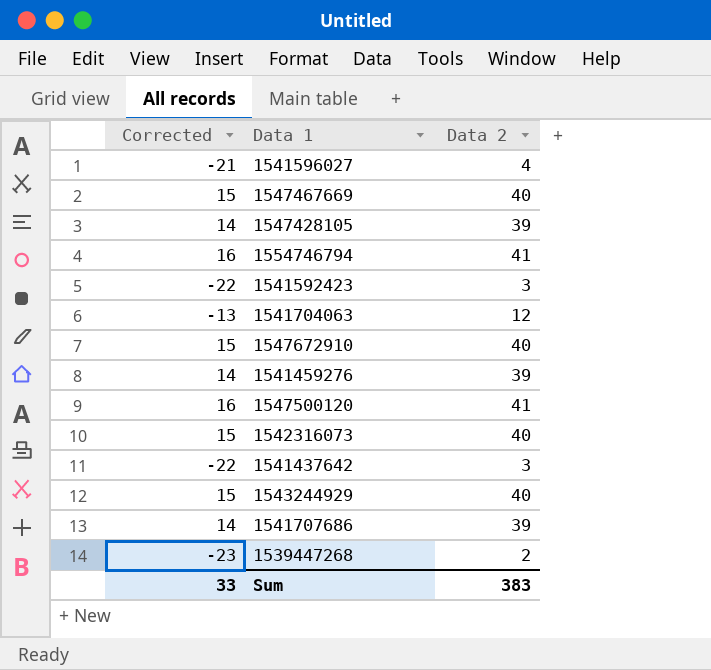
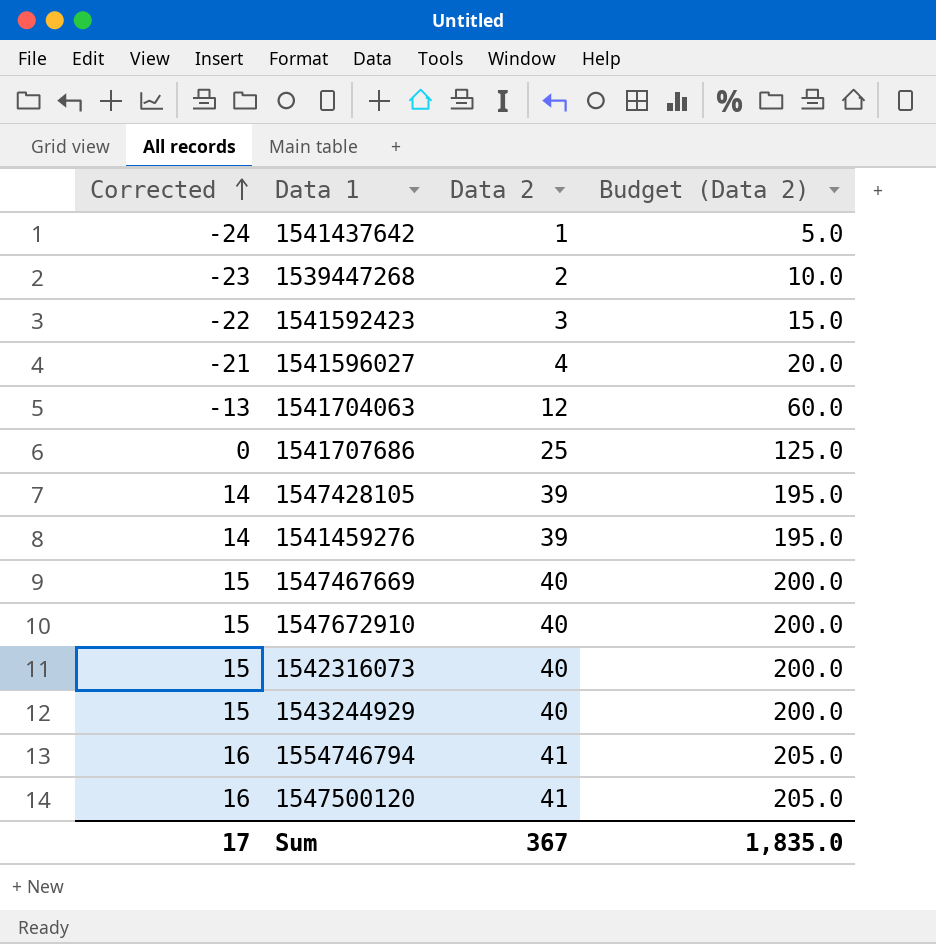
row order: none -> Corrected ascending
column Budget (Data 2) | formula: none -> [Data 2] * 5
1541437642 | Corrected: -22 -> -24
1541437642 | Data 2: 3 -> 1
1541707686 | Corrected: 14 -> 0
1541707686 | Data 2: 39 -> 25
Sum | Corrected: 33 -> 17
Sum | Data 2: 383 -> 367

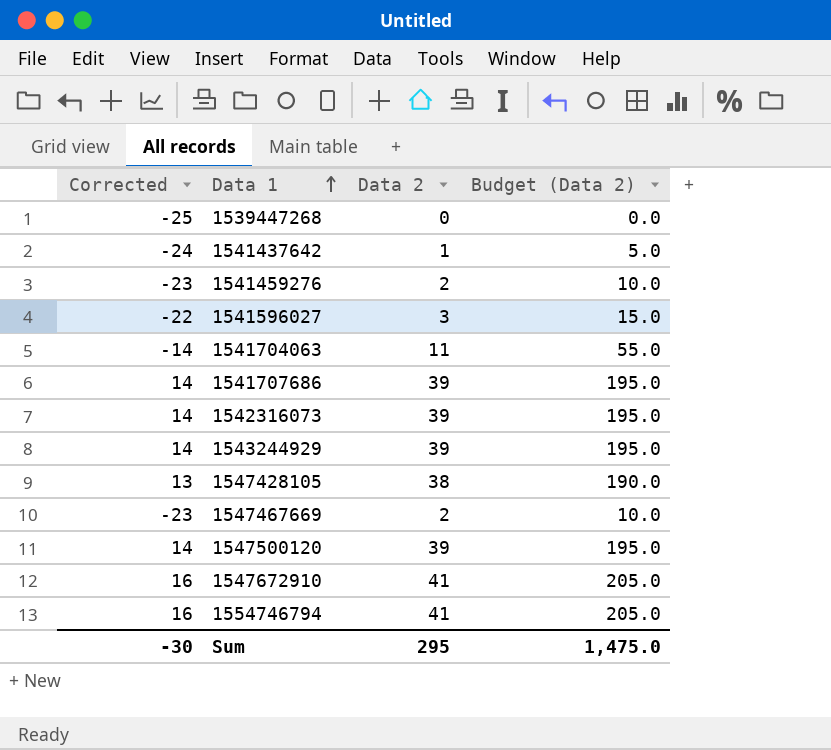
row order: Corrected ascending -> Data 1 ascending
row 1541592423: -22 | 3 | 15.0 -> none
1539447268 | Corrected: -23 -> -25
1539447268 | Data 2: 2 -> 0
1539447268 | Budget (Data 2): 10.0 -> 0.0
1541459276 | Corrected: 14 -> -23
1541459276 | Data 2: 39 -> 2
1541459276 | Budget (Data 2): 195.0 -> 10.0
1541596027 | Corrected: -21 -> -22
1541596027 | Data 2: 4 -> 3
1541596027 | Budget (Data 2): 20.0 -> 15.0
1541704063 | Corrected: -13 -> -14
1541704063 | Data 2: 12 -> 11
1541704063 | Budget (Data 2): 60.0 -> 55.0
1541707686 | Corrected: 0 -> 14
1541707686 | Data 2: 25 -> 39
1541707686 | Budget (Data 2): 125.0 -> 195.0
1542316073 | Corrected: 15 -> 14
1542316073 | Data 2: 40 -> 39
1542316073 | Budget (Data 2): 200.0 -> 195.0
1543244929 | Corrected: 15 -> 14
1543244929 | Data 2: 40 -> 39
1543244929 | Budget (Data 2): 200.0 -> 195.0
1547428105 | Corrected: 14 -> 13
1547428105 | Data 2: 39 -> 38
1547428105 | Budget (Data 2): 195.0 -> 190.0
1547467669 | Corrected: 15 -> -23
1547467669 | Data 2: 40 -> 2
1547467669 | Budget (Data 2): 200.0 -> 10.0
1547500120 | Corrected: 16 -> 14
1547500120 | Data 2: 41 -> 39
1547500120 | Budget (Data 2): 205.0 -> 195.0
1547672910 | Corrected: 15 -> 16
1547672910 | Data 2: 40 -> 41
1547672910 | Budget (Data 2): 200.0 -> 205.0
Sum | Corrected: 17 -> -30
Sum | Data 2: 367 -> 295
Sum | Budget (Data 2): 1,835.0 -> 1,475.0

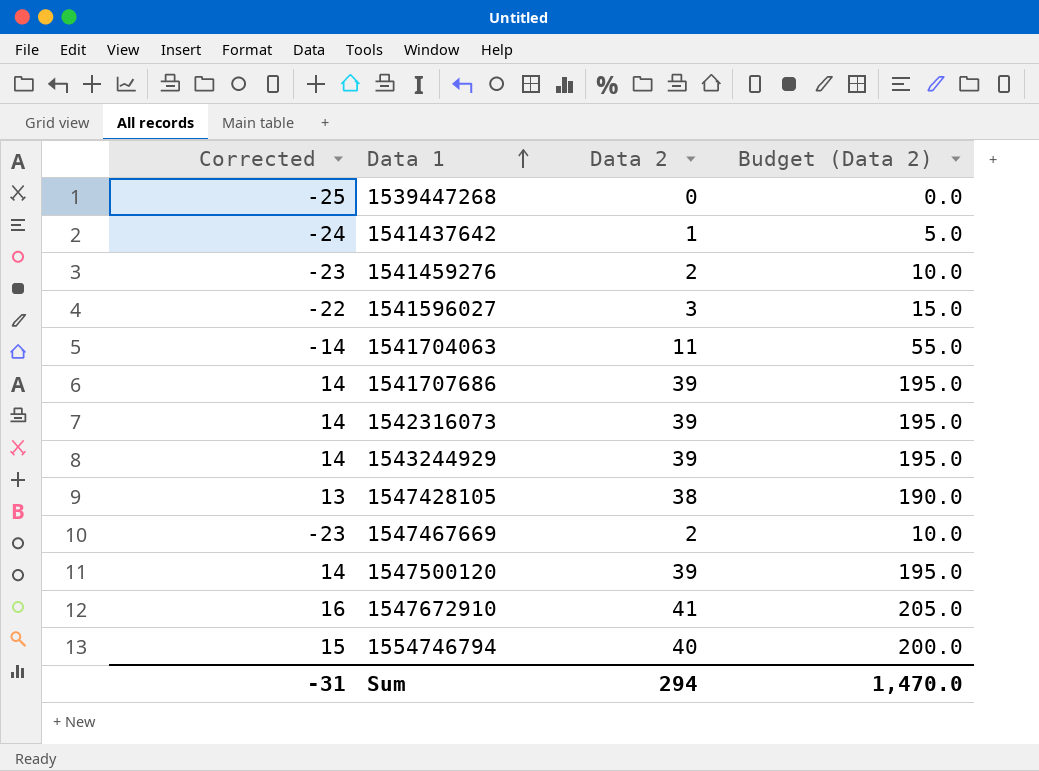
1554746794 | Corrected: 16 -> 15
1554746794 | Data 2: 41 -> 40
1554746794 | Budget (Data 2): 205.0 -> 200.0
Sum | Corrected: -30 -> -31
Sum | Data 2: 295 -> 294
Sum | Budget (Data 2): 1,475.0 -> 1,470.0

